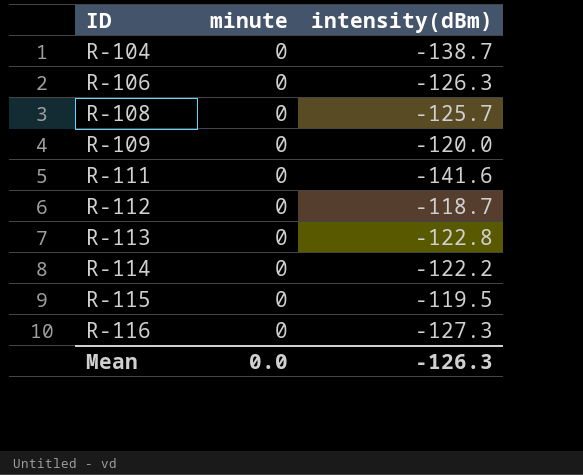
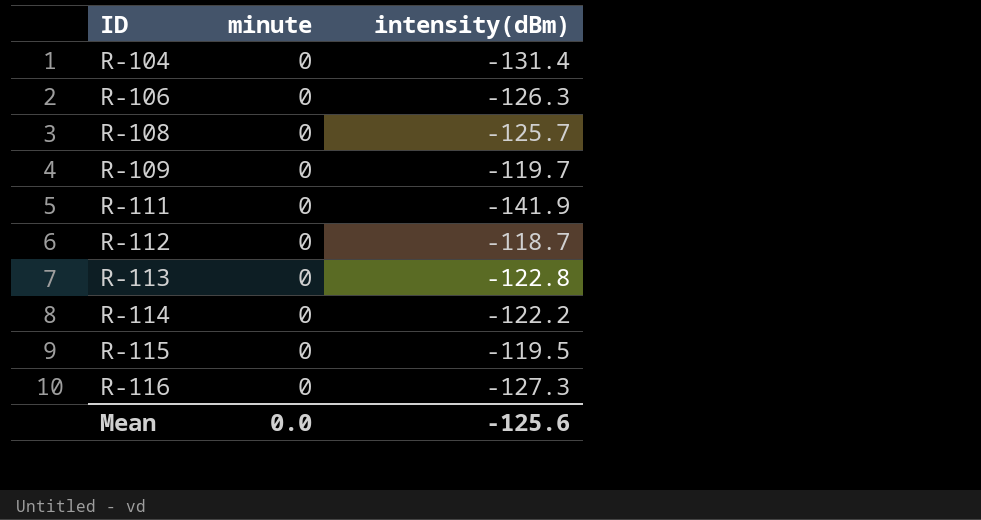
R-104 | intensity(dBm): -138.7 -> -131.4
R-109 | intensity(dBm): -120.0 -> -119.7
R-111 | intensity(dBm): -141.6 -> -141.9
Mean | intensity(dBm): -126.3 -> -125.6

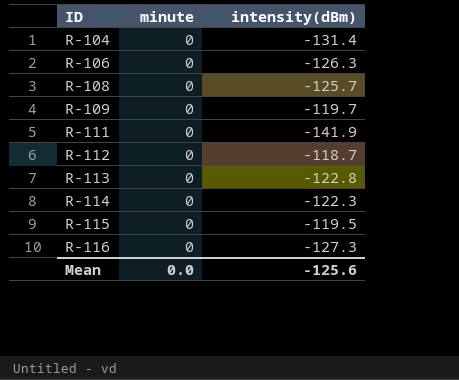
R-114 | intensity(dBm): -122.2 -> -122.3

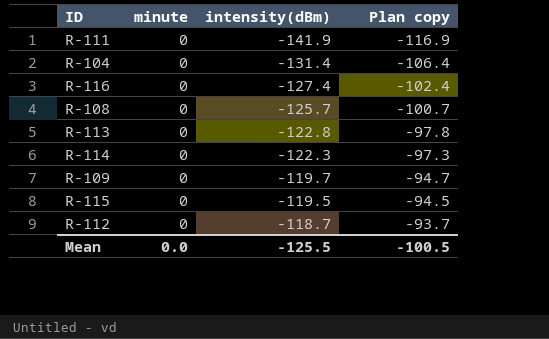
row order: ID ascending -> intensity(dBm) ascending
column Plan copy | formula: none -> [intensity(dBm)] + 25
row R-106: 0 | -126.3 -> none
R-116 | intensity(dBm): -127.3 -> -127.4
Mean | intensity(dBm): -125.6 -> -125.5

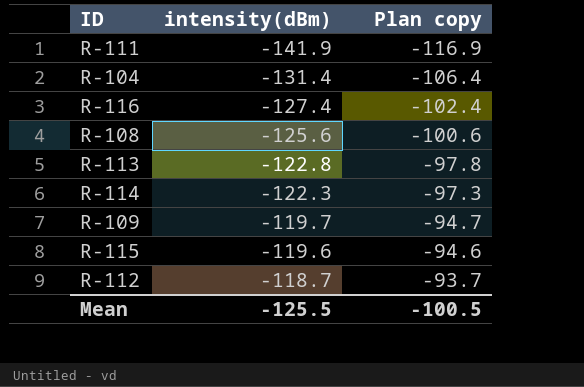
column minute | position: 2 -> none
R-108 | intensity(dBm): -125.7 -> -125.6
R-108 | Plan copy: -100.7 -> -100.6
R-115 | intensity(dBm): -119.5 -> -119.6
R-115 | Plan copy: -94.5 -> -94.6

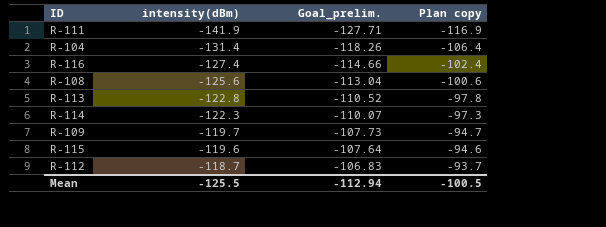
column Goal_prelim. | formula: none -> [intensity(dBm)] * 0.9

